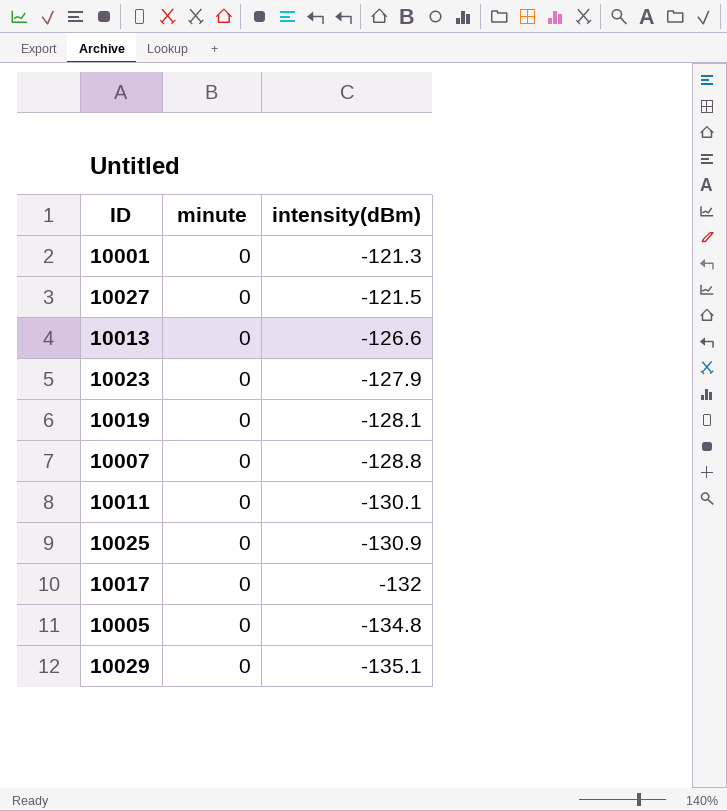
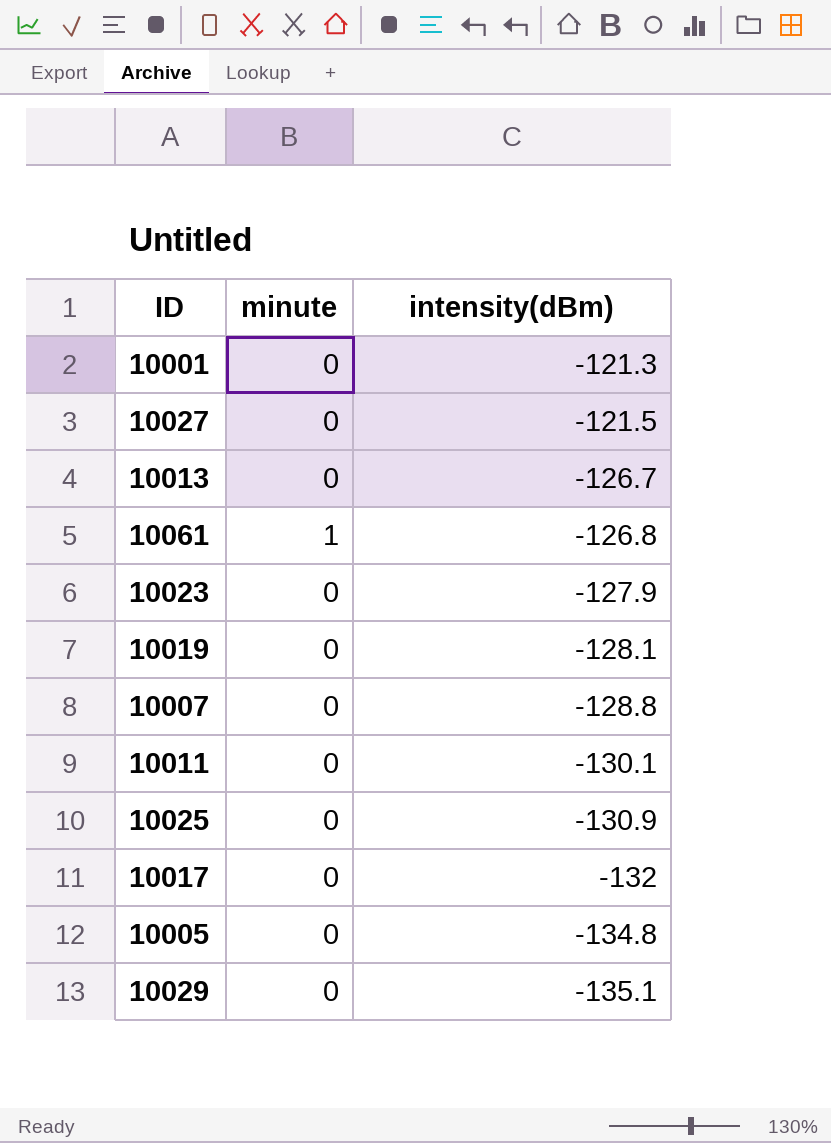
10013 | intensity(dBm): -126.6 -> -126.7
row 10061: none -> 1 | -126.8

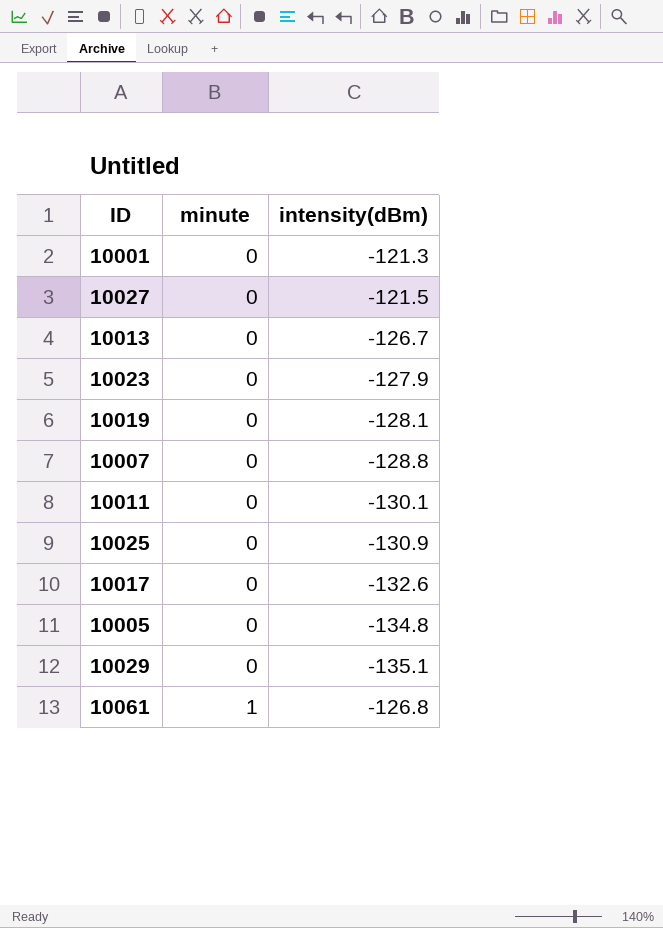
row order: intensity(dBm) descending -> minute ascending
10017 | intensity(dBm): -132 -> -132.6

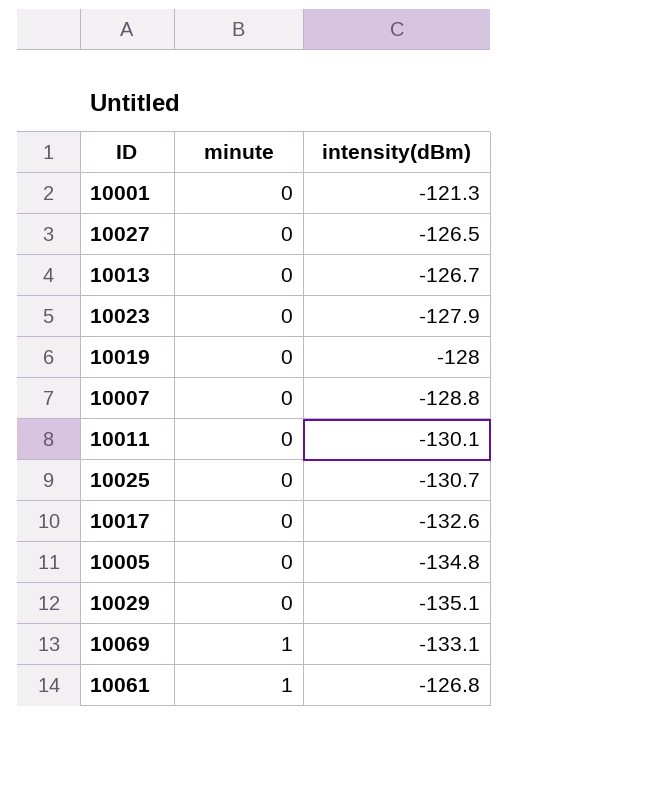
10027 | intensity(dBm): -121.5 -> -126.5
10019 | intensity(dBm): -128.1 -> -128
10025 | intensity(dBm): -130.9 -> -130.7
row 10069: none -> 1 | -133.1

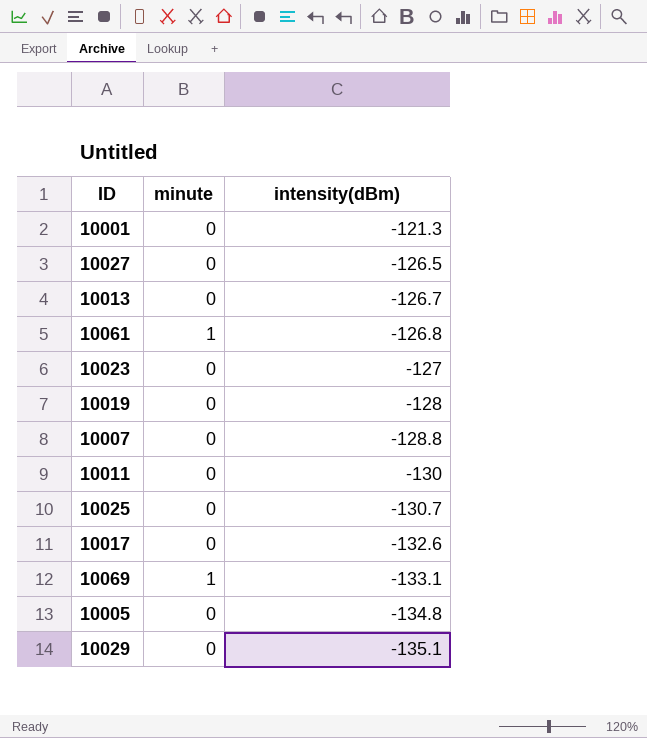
row order: minute ascending -> intensity(dBm) descending
10023 | intensity(dBm): -127.9 -> -127
10011 | intensity(dBm): -130.1 -> -130

